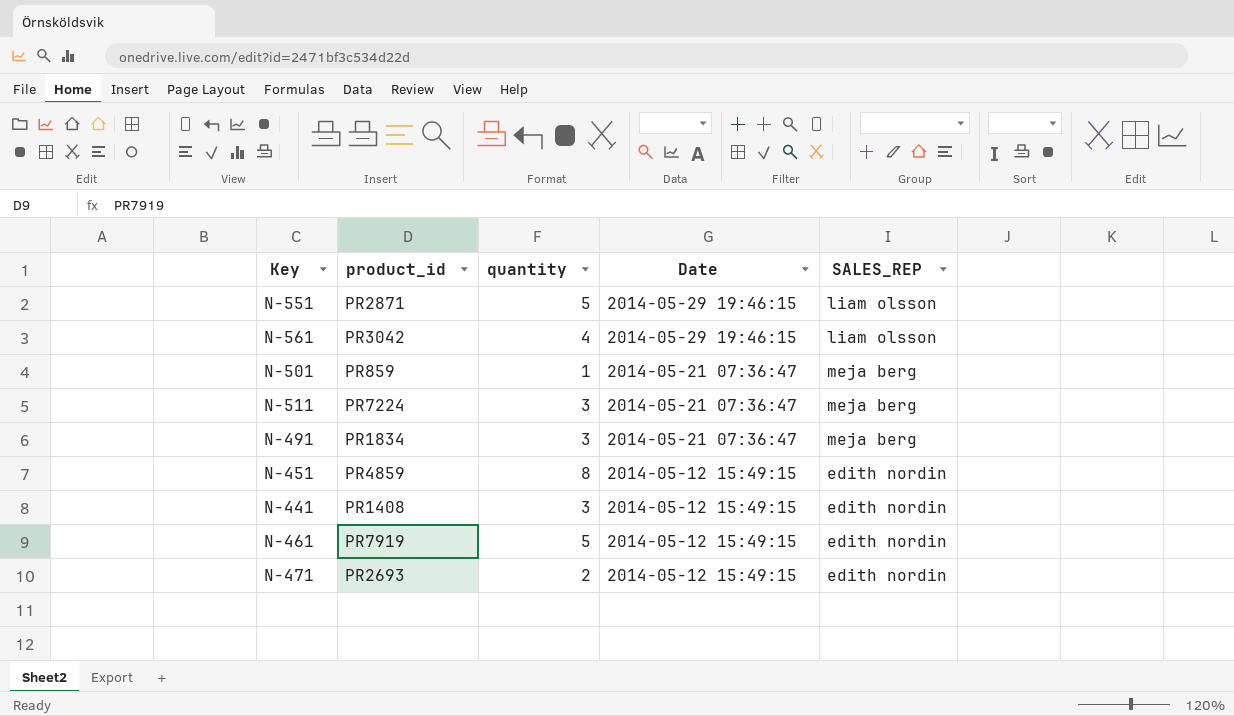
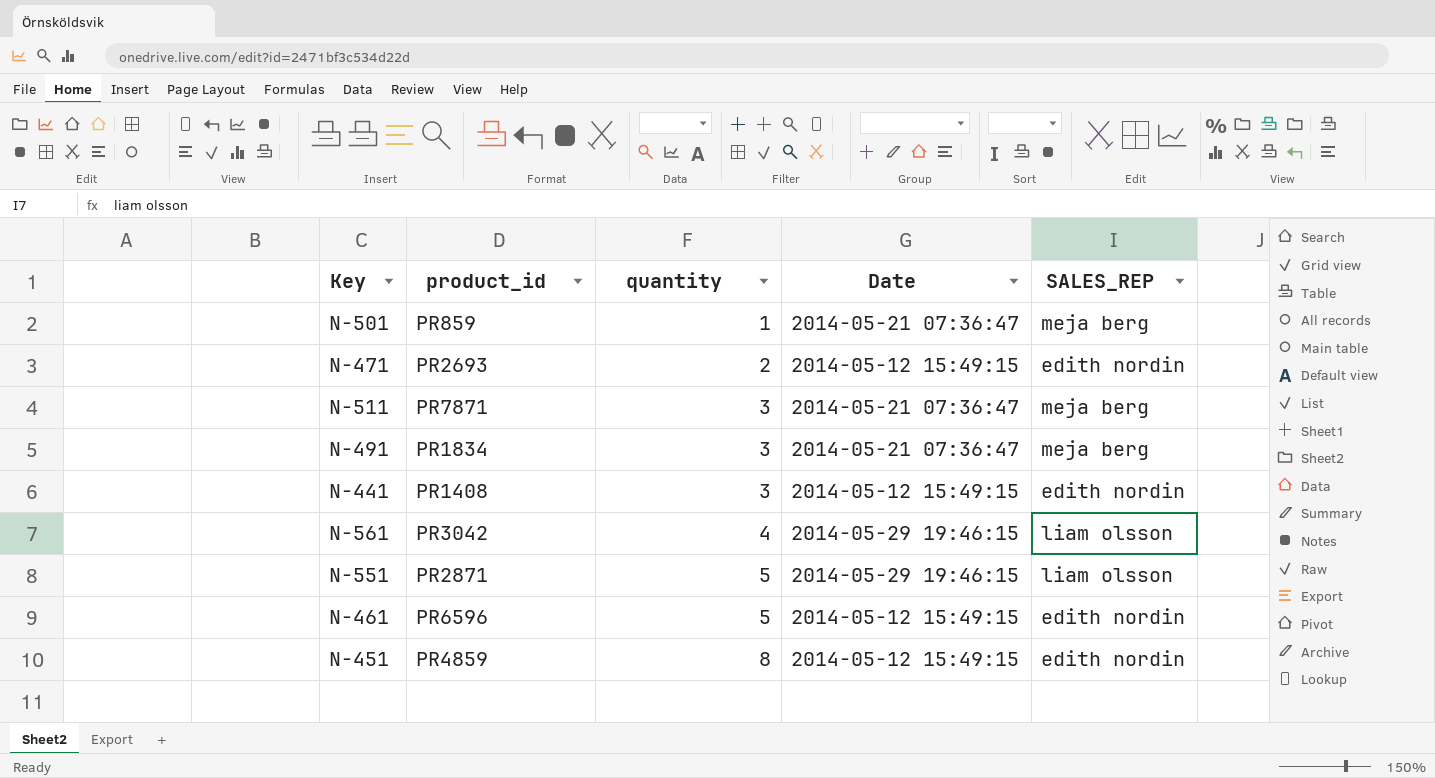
row order: Date descending -> quantity ascending
N-511 | product_id: PR7224 -> PR7871
N-461 | product_id: PR7919 -> PR6596

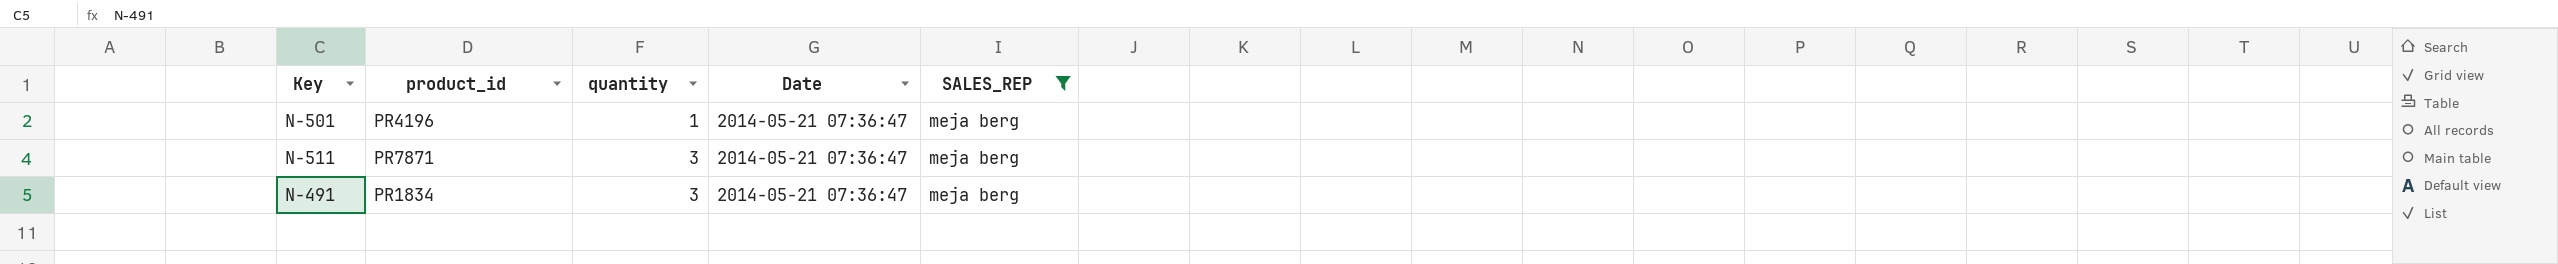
filter: none -> SALES_REP = meja berg
N-501 | product_id: PR859 -> PR4196

